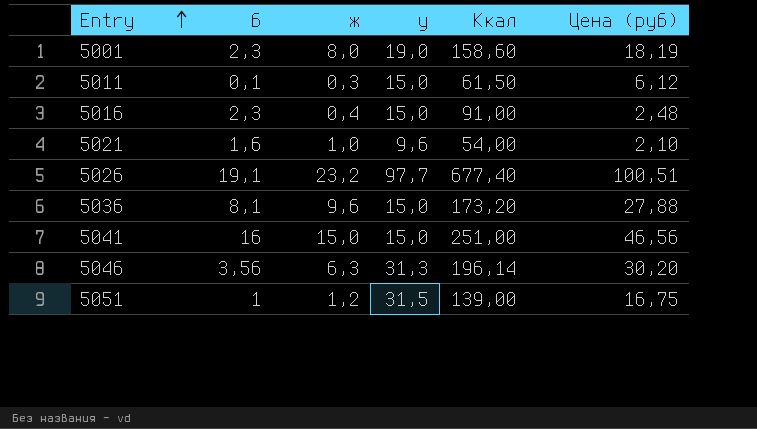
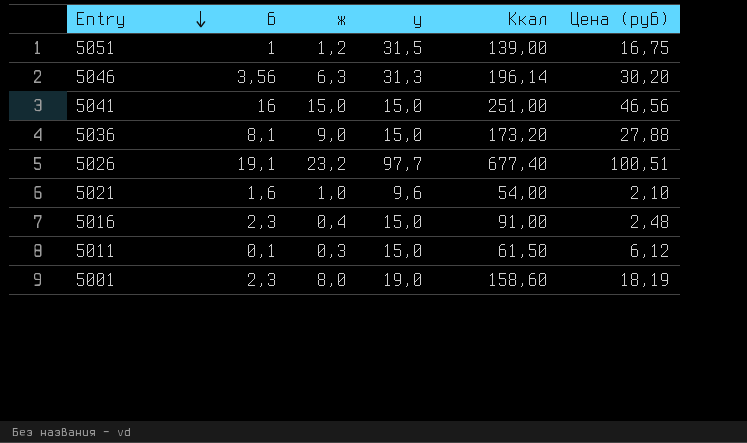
row order: Entry ascending -> Entry descending
5036 | ж: 9,6 -> 9,0

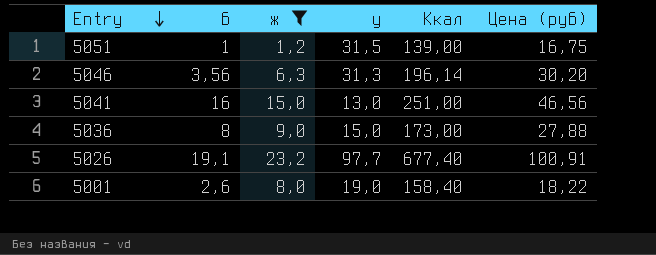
filter: none -> ж >= 1,2
5041 | у: 15,0 -> 13,0
5036 | б: 8,1 -> 8
5036 | Ккал: 173,20 -> 173,00
5026 | Цена (руб): 100,51 -> 100,91
5001 | б: 2,3 -> 2,6
5001 | Ккал: 158,60 -> 158,40
5001 | Цена (руб): 18,19 -> 18,22

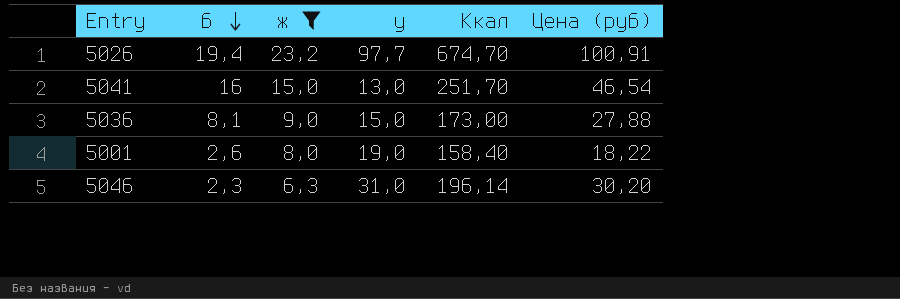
row order: Entry descending -> б descending
row 5051: 1 | 1,2 | 31,5 | 139,00 | 16,75 -> none
5026 | б: 19,1 -> 19,4
5026 | Ккал: 677,40 -> 674,70
5041 | Ккал: 251,00 -> 251,70
5041 | Цена (руб): 46,56 -> 46,54
5036 | б: 8 -> 8,1
5046 | б: 3,56 -> 2,3
5046 | у: 31,3 -> 31,0

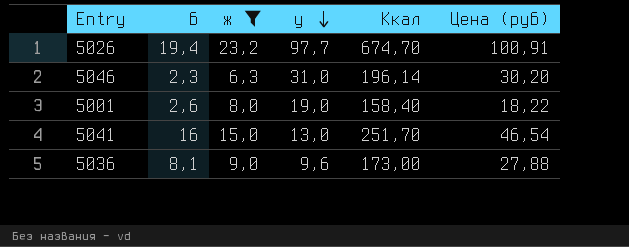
row order: б descending -> у descending
5036 | у: 15,0 -> 9,6

